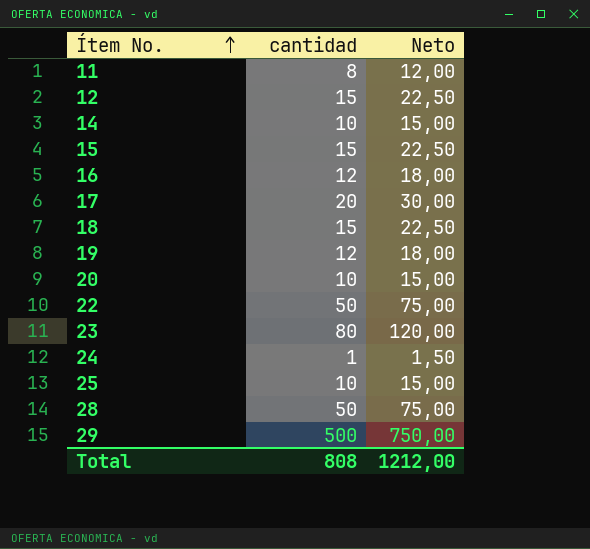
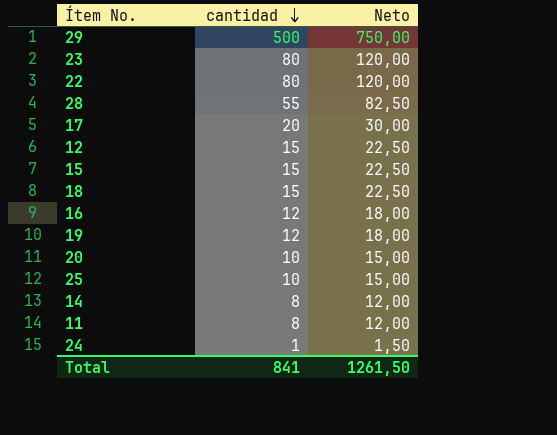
row order: Ítem No. ascending -> cantidad descending
22 | cantidad: 50 -> 80
22 | Neto: 75,00 -> 120,00
28 | cantidad: 50 -> 55
28 | Neto: 75,00 -> 82,50
14 | cantidad: 10 -> 8
14 | Neto: 15,00 -> 12,00
Total | cantidad: 808 -> 841
Total | Neto: 1212,00 -> 1261,50

